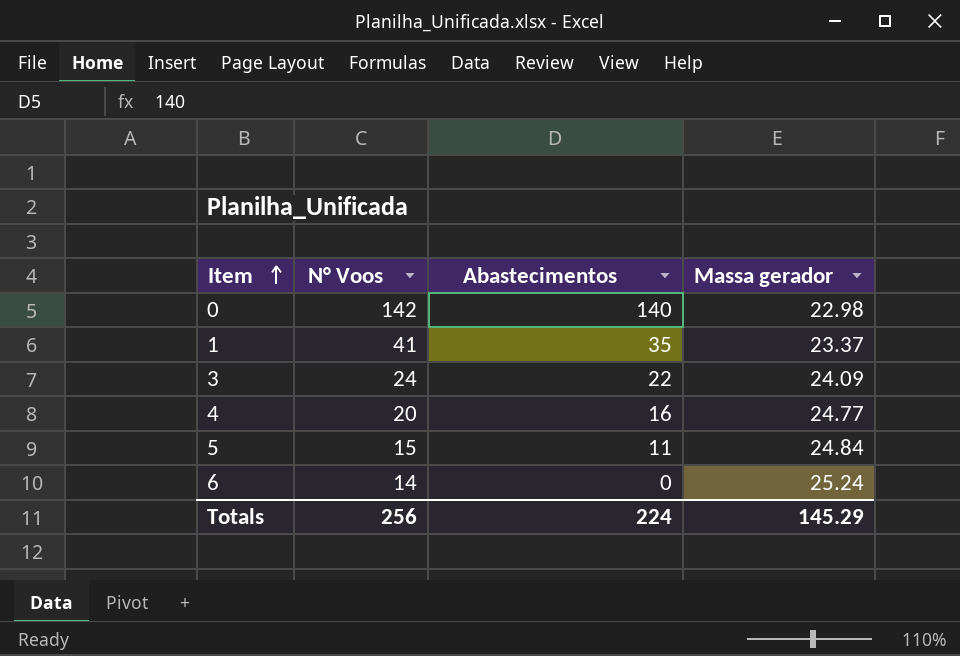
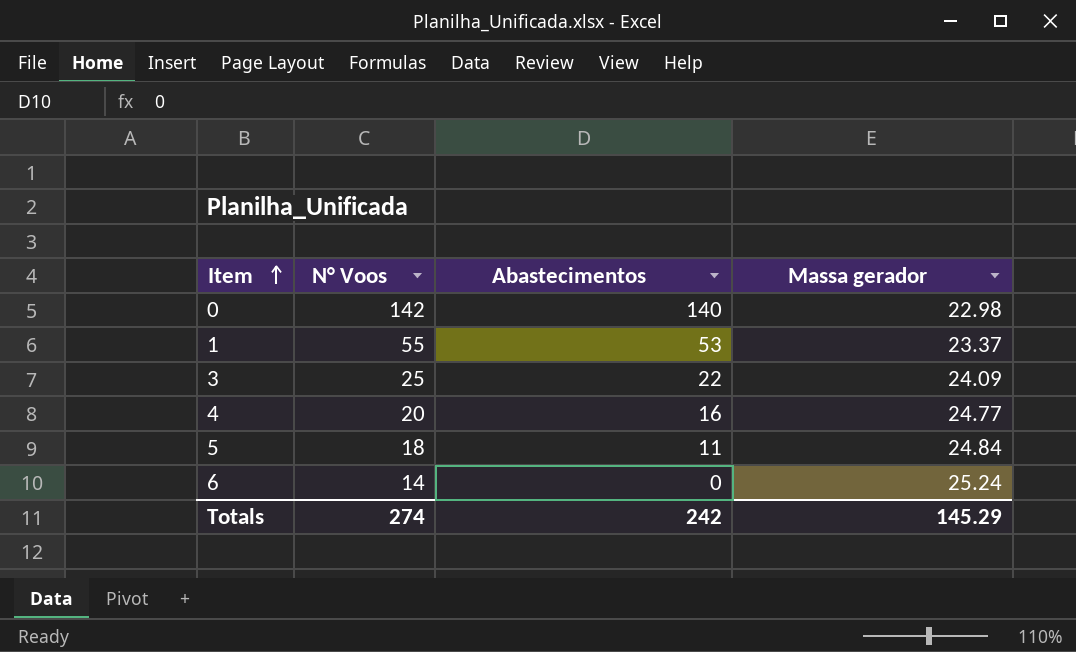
1 | N° Voos: 41 -> 55
1 | Abastecimentos: 35 -> 53
3 | N° Voos: 24 -> 25
5 | N° Voos: 15 -> 18
Totals | N° Voos: 256 -> 274
Totals | Abastecimentos: 224 -> 242

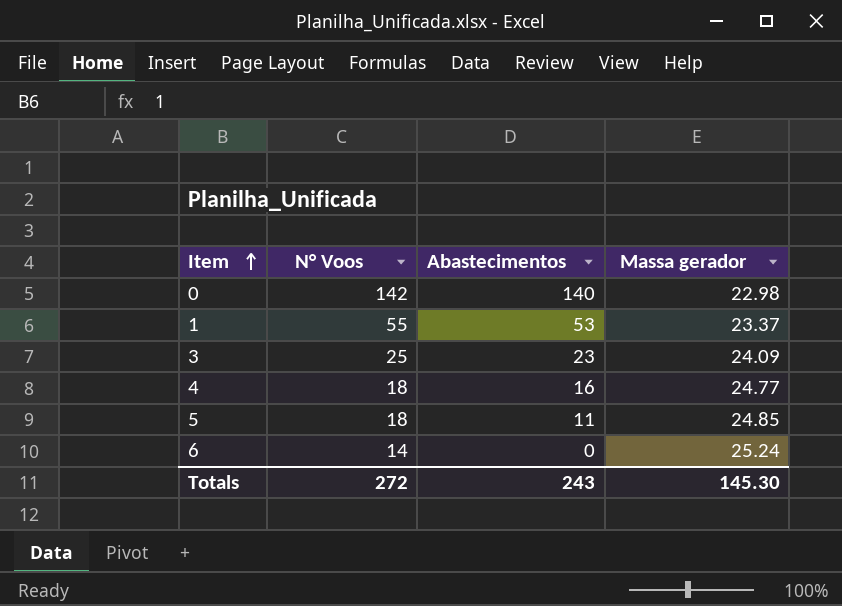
3 | Abastecimentos: 22 -> 23
4 | N° Voos: 20 -> 18
5 | Massa gerador: 24.84 -> 24.85
Totals | N° Voos: 274 -> 272
Totals | Abastecimentos: 242 -> 243
Totals | Massa gerador: 145.29 -> 145.30

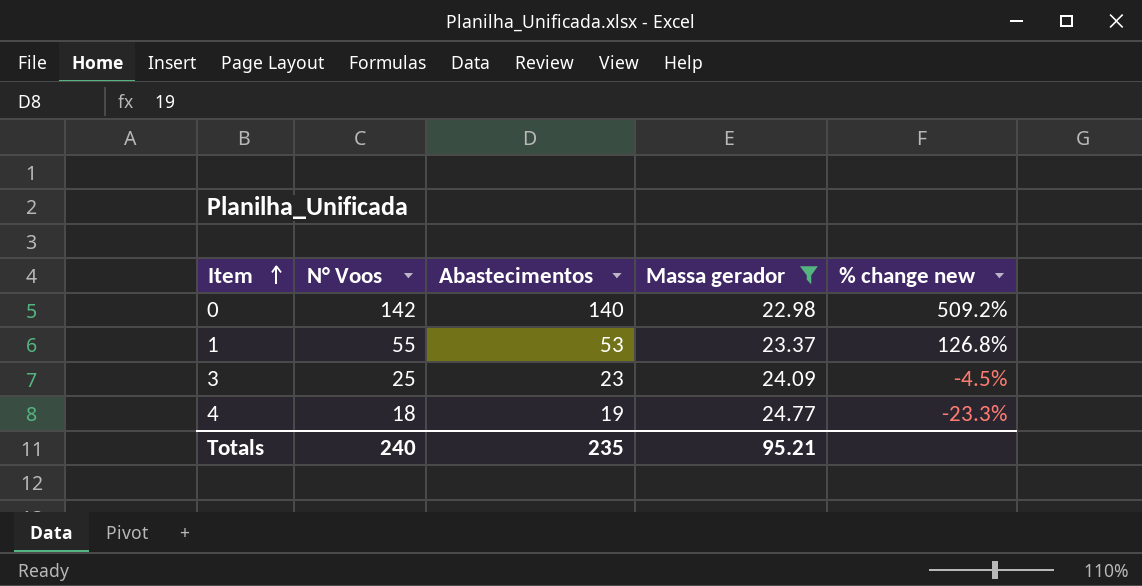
filter: none -> Massa gerador <= 24.77
column % change new | formula: none -> ([Abastecimentos] - [Massa gerador]) / [Massa gerador]
4 | Abastecimentos: 16 -> 19
Totals | N° Voos: 272 -> 240
Totals | Abastecimentos: 243 -> 235
Totals | Massa gerador: 145.30 -> 95.21

